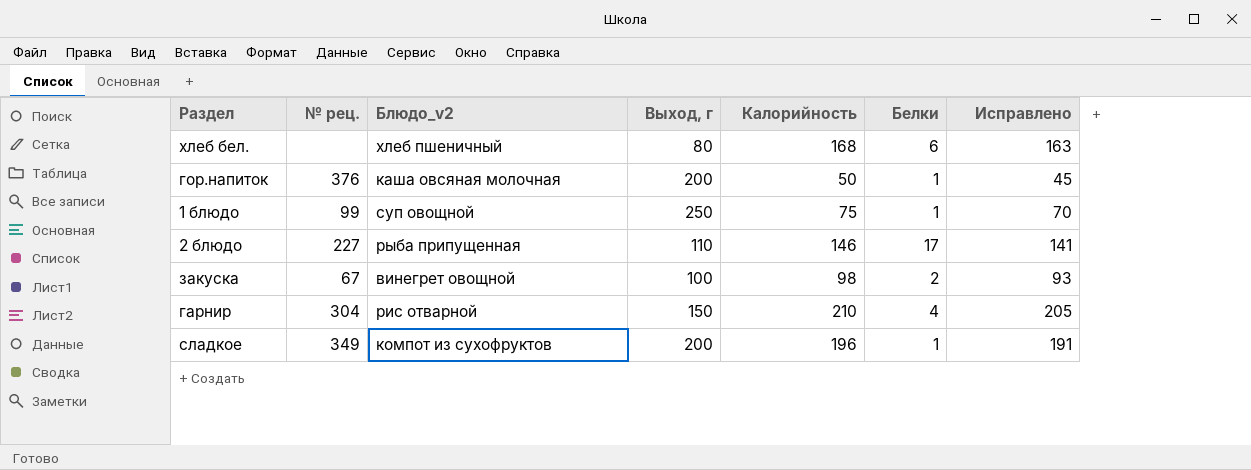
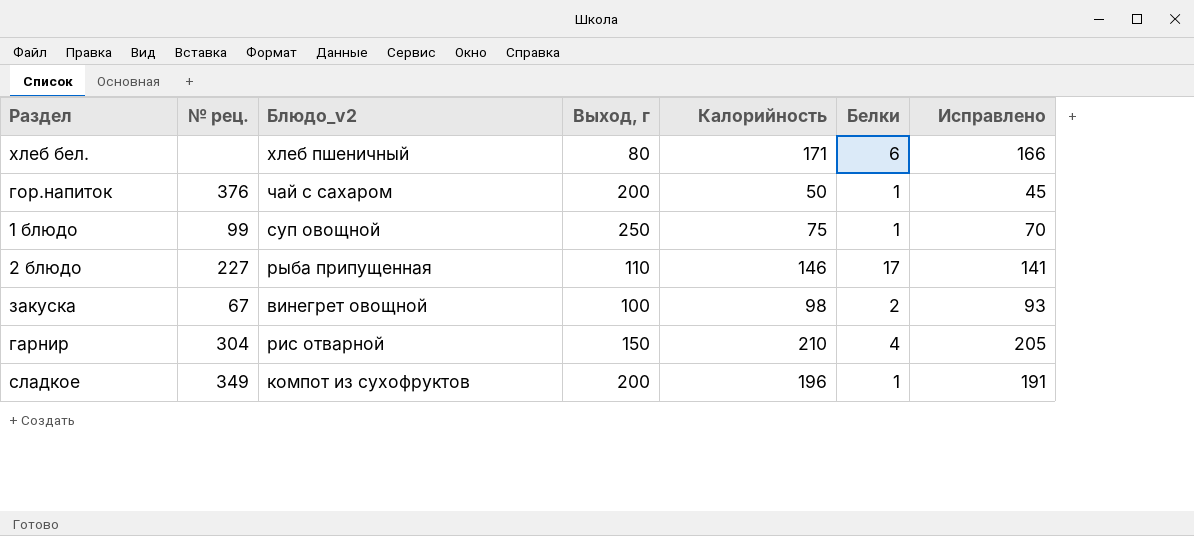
хлеб бел. | Калорийность: 168 -> 171
хлеб бел. | Исправлено: 163 -> 166
гор.напиток | Блюдо_v2: каша овсяная молочная -> чай с сахаром

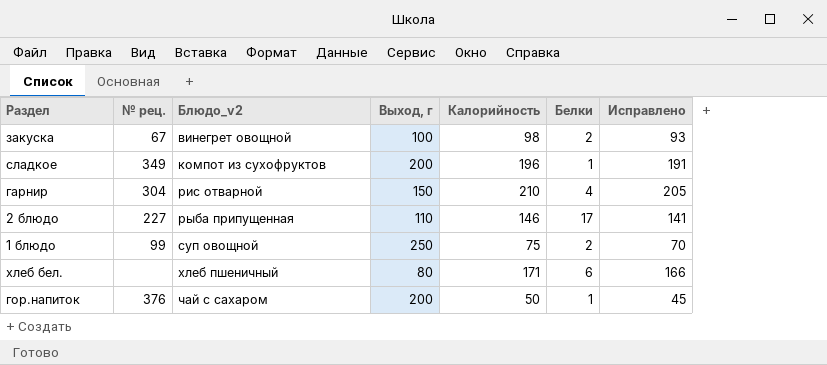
row order: none -> Блюдо_v2 ascending
1 блюдо | Белки: 1 -> 2

